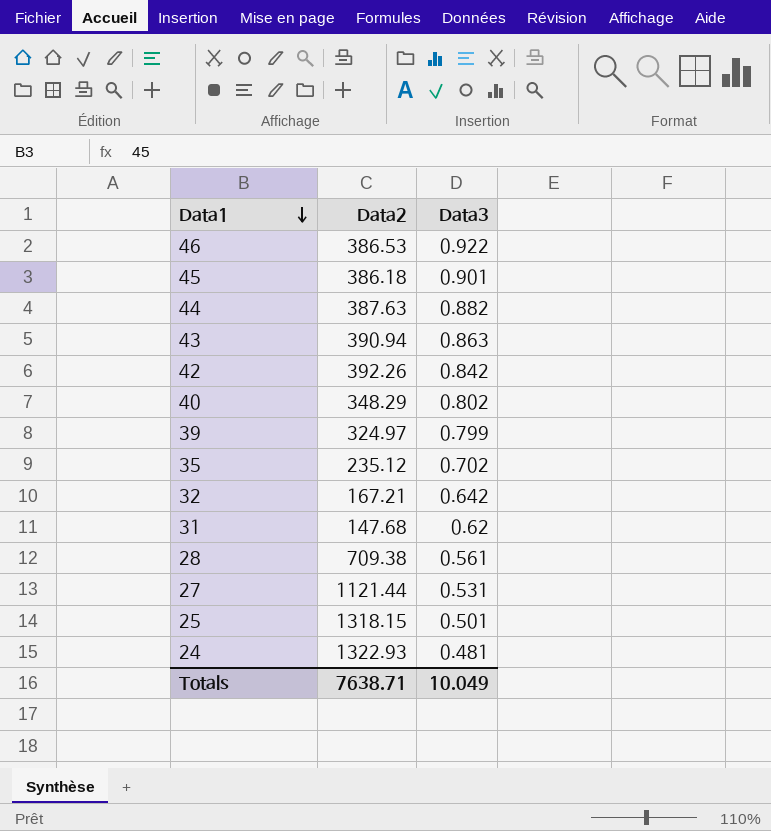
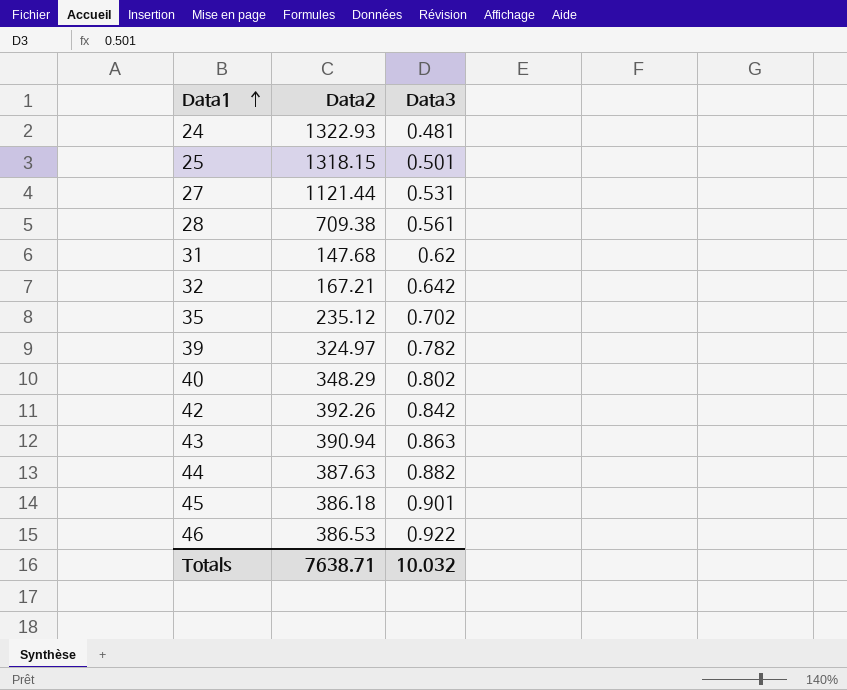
row order: Data1 descending -> Data1 ascending
39 | Data3: 0.799 -> 0.782
Totals | Data3: 10.049 -> 10.032

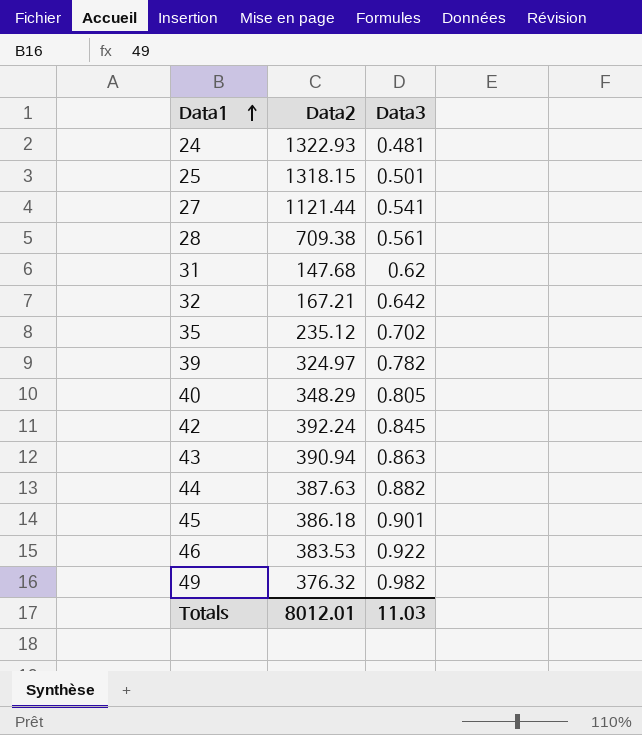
27 | Data3: 0.531 -> 0.541
40 | Data3: 0.802 -> 0.805
42 | Data2: 392.26 -> 392.24
42 | Data3: 0.842 -> 0.845
46 | Data2: 386.53 -> 383.53
row 49: none -> 376.32 | 0.982
Totals | Data2: 7638.71 -> 8012.01
Totals | Data3: 10.032 -> 11.03

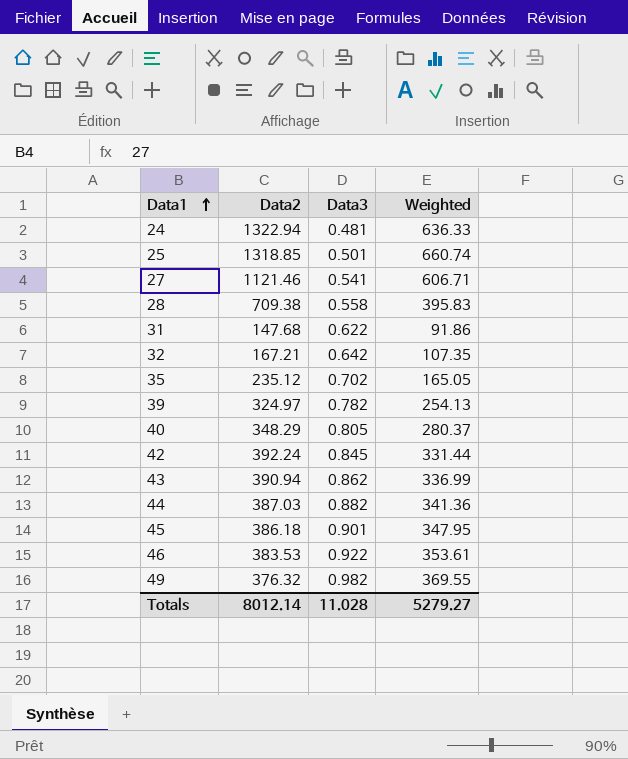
column Weighted | formula: none -> [Data2] * [Data3]
24 | Data2: 1322.93 -> 1322.94
25 | Data2: 1318.15 -> 1318.85
27 | Data2: 1121.44 -> 1121.46
28 | Data3: 0.561 -> 0.558
31 | Data3: 0.62 -> 0.622
43 | Data3: 0.863 -> 0.862
44 | Data2: 387.63 -> 387.03
Totals | Data2: 8012.01 -> 8012.14
Totals | Data3: 11.03 -> 11.028

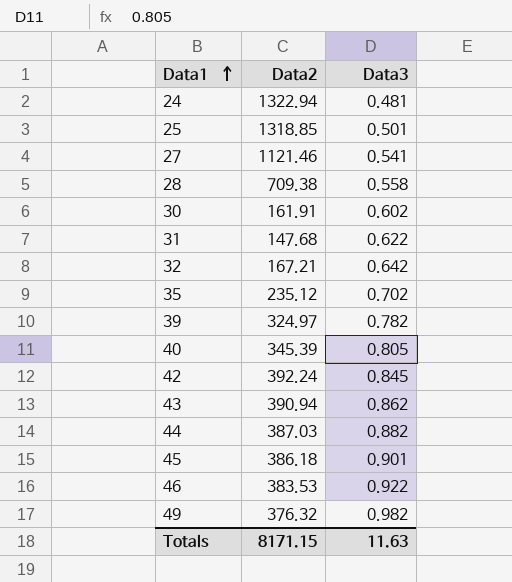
column Weighted | formula: [Data2] * [Data3] -> none
row 30: none -> 161.91 | 0.602
40 | Data2: 348.29 -> 345.39
Totals | Data2: 8012.14 -> 8171.15
Totals | Data3: 11.028 -> 11.63

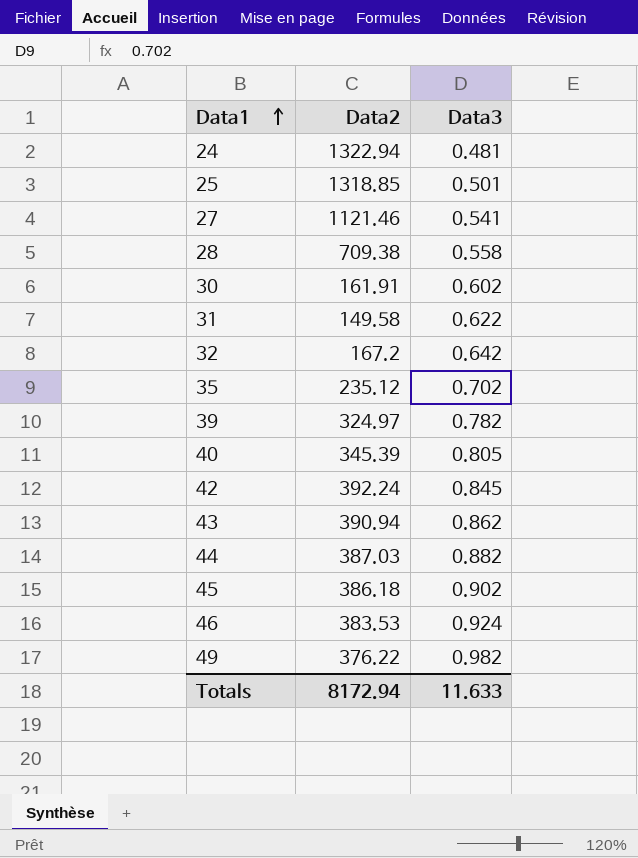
31 | Data2: 147.68 -> 149.58
32 | Data2: 167.21 -> 167.2
45 | Data3: 0.901 -> 0.902
46 | Data3: 0.922 -> 0.924
49 | Data2: 376.32 -> 376.22
Totals | Data2: 8171.15 -> 8172.94
Totals | Data3: 11.63 -> 11.633

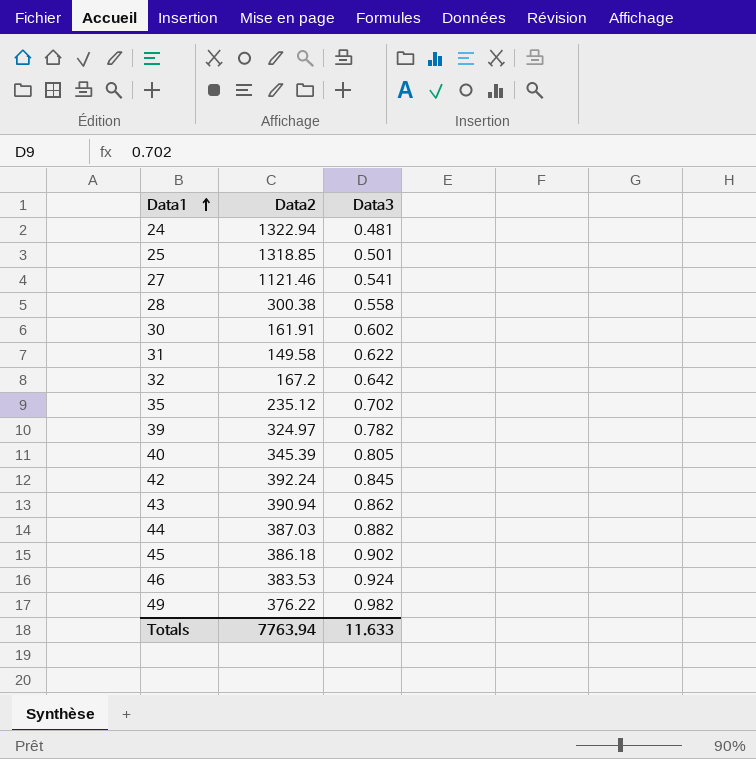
28 | Data2: 709.38 -> 300.38
Totals | Data2: 8172.94 -> 7763.94

